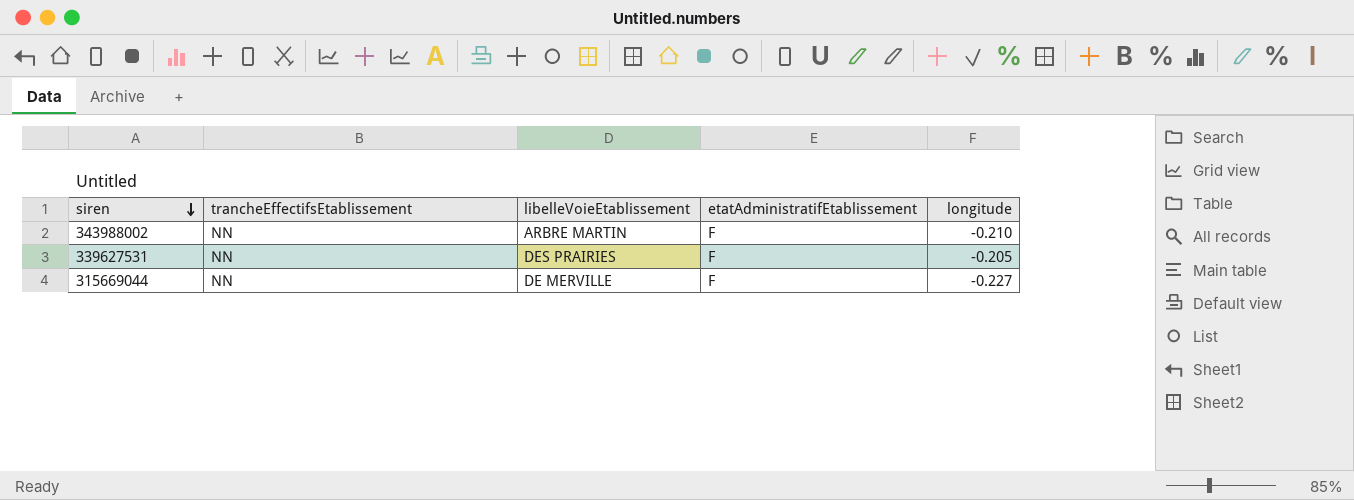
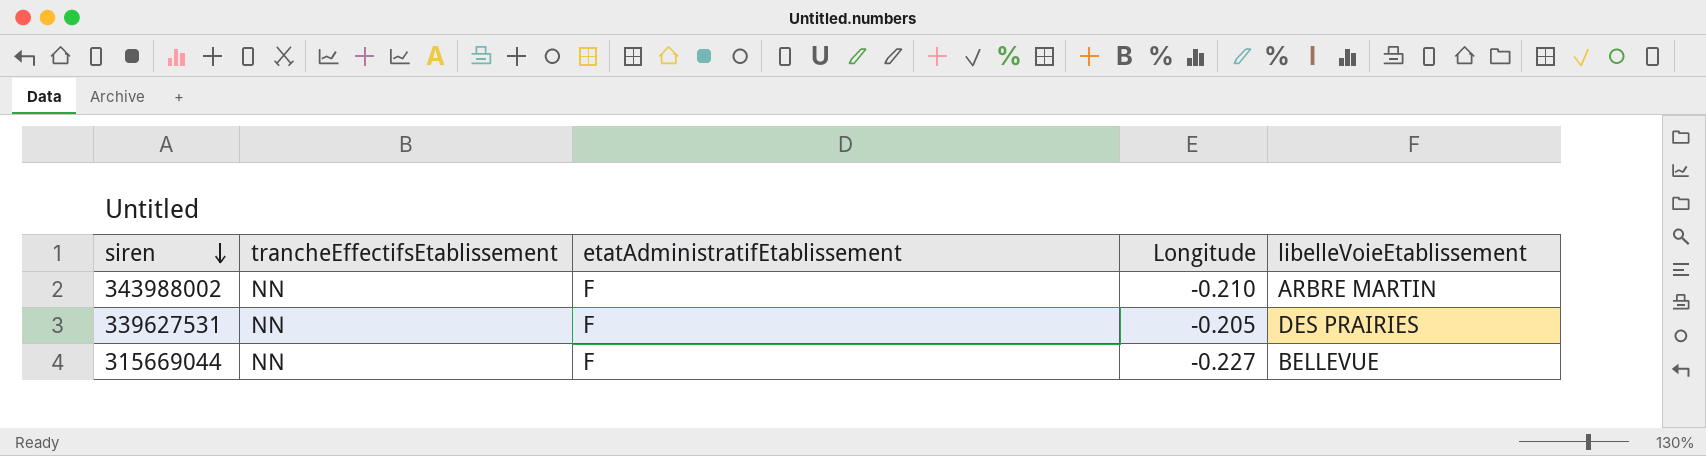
column name: longitude -> Longitude
column libelleVoieEtablissement | position: 3 -> 5
315669044 | libelleVoieEtablissement: DE MERVILLE -> BELLEVUE

